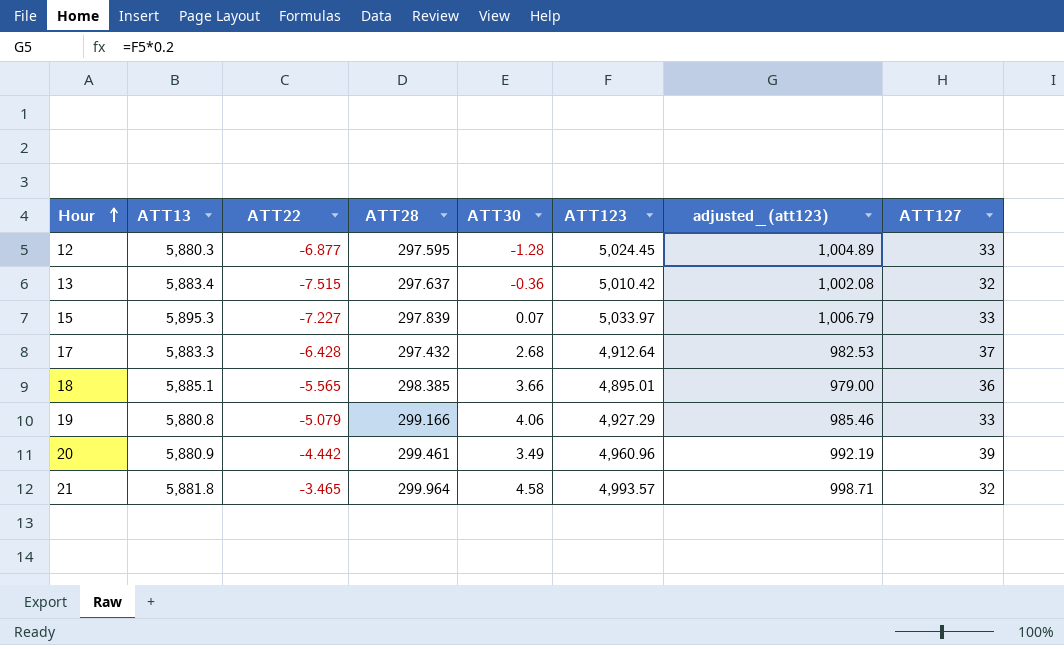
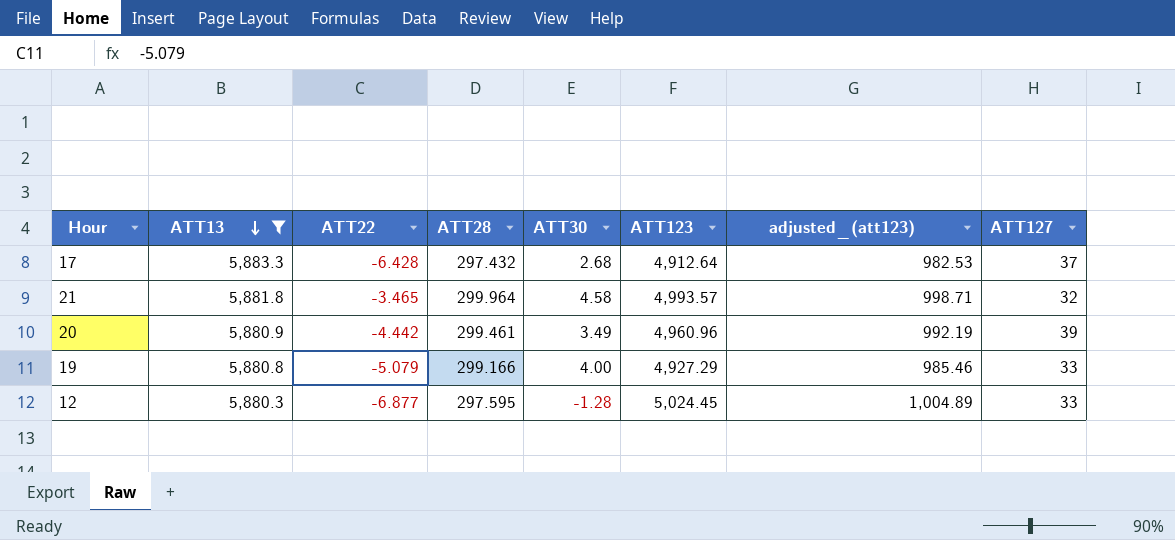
filter: none -> ATT13 <= 5,883.3
row order: Hour ascending -> ATT13 descending
19 | ATT30: 4.06 -> 4.00

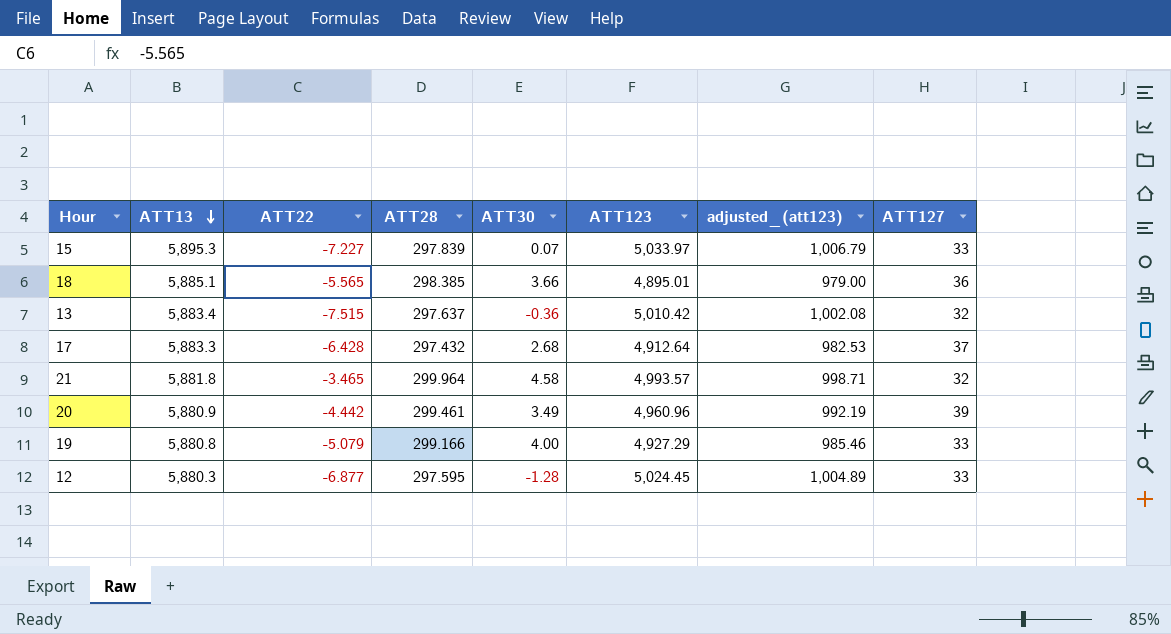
filter: ATT13 <= 5,883.3 -> none

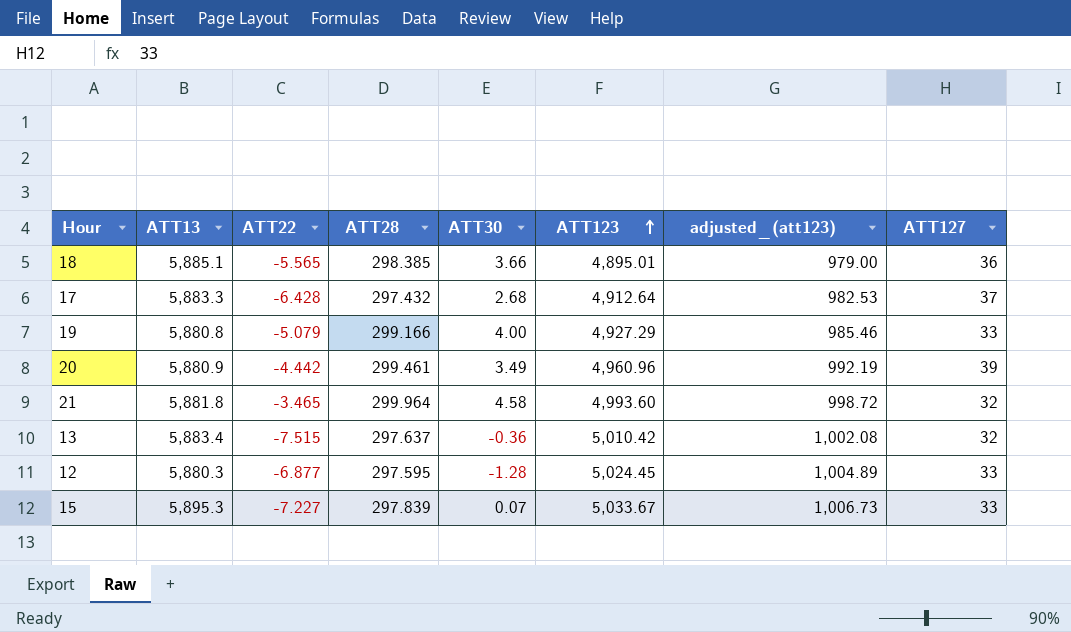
row order: ATT13 descending -> ATT123 ascending
21 | ATT123: 4,993.57 -> 4,993.60
21 | adjusted_(att123): 998.71 -> 998.72
15 | ATT123: 5,033.97 -> 5,033.67
15 | adjusted_(att123): 1,006.79 -> 1,006.73

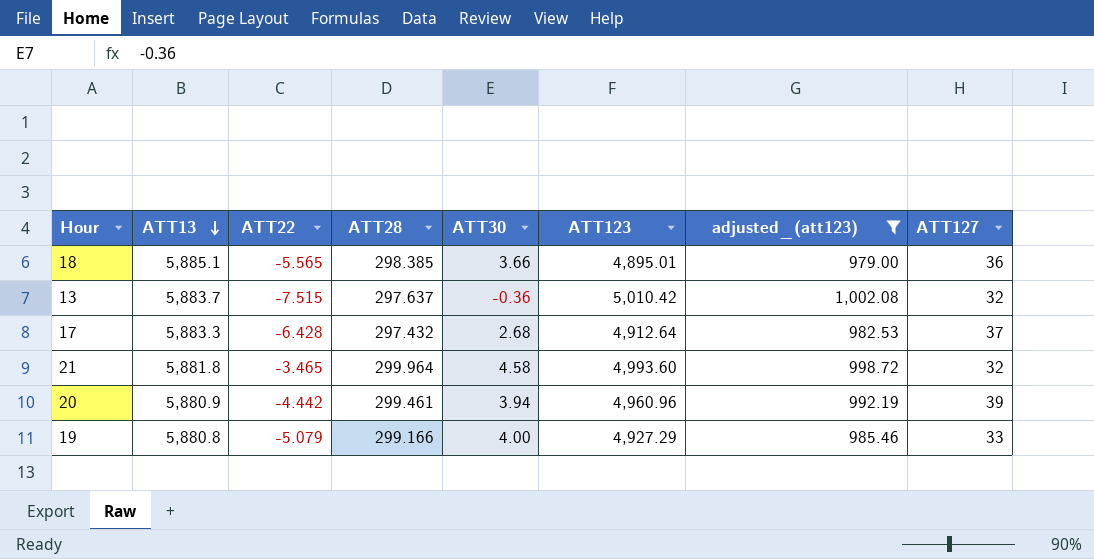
filter: none -> adjusted_(att123) <= 1,002.08
row order: ATT123 ascending -> ATT13 descending
13 | ATT13: 5,883.4 -> 5,883.7
20 | ATT30: 3.49 -> 3.94

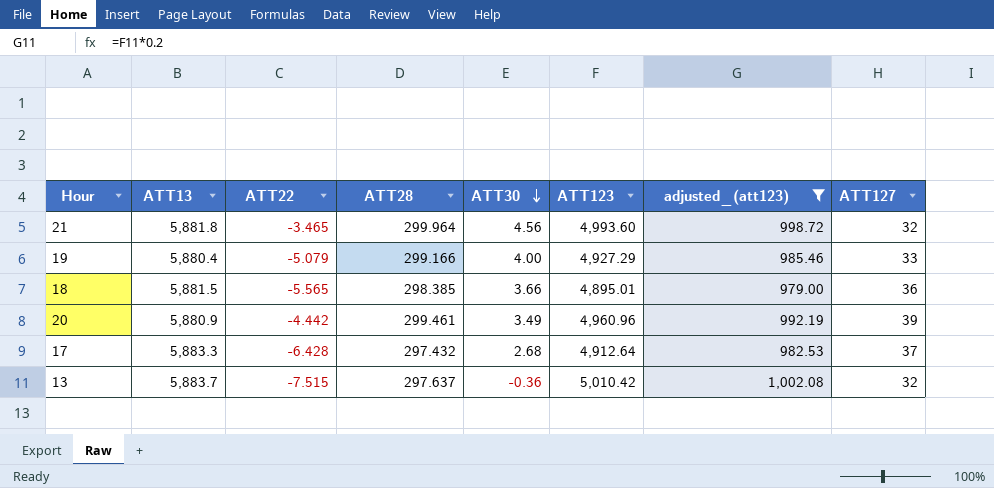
row order: ATT13 descending -> ATT30 descending
21 | ATT30: 4.58 -> 4.56
19 | ATT13: 5,880.8 -> 5,880.4
18 | ATT13: 5,885.1 -> 5,881.5
20 | ATT30: 3.94 -> 3.49

